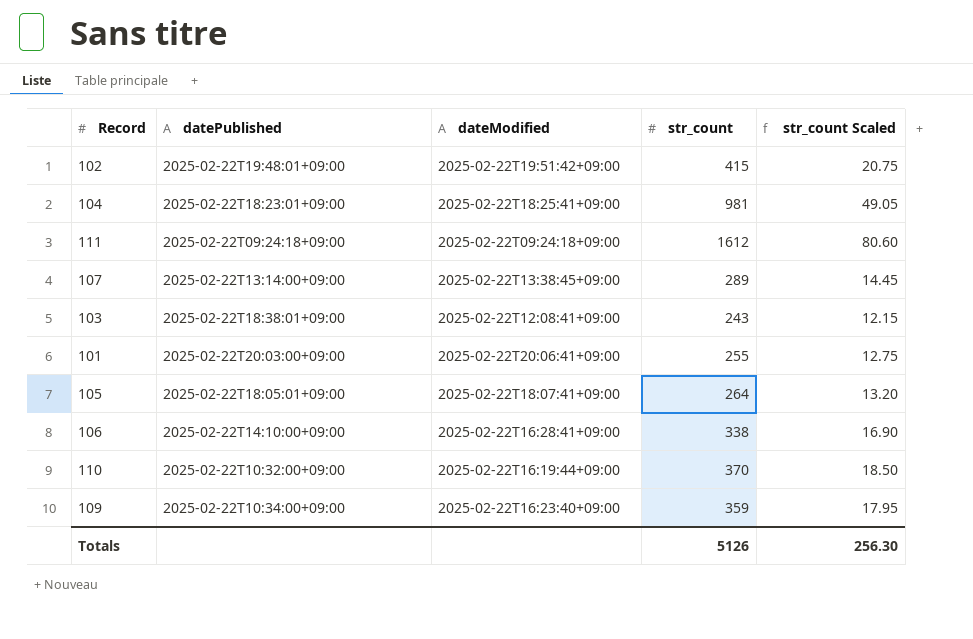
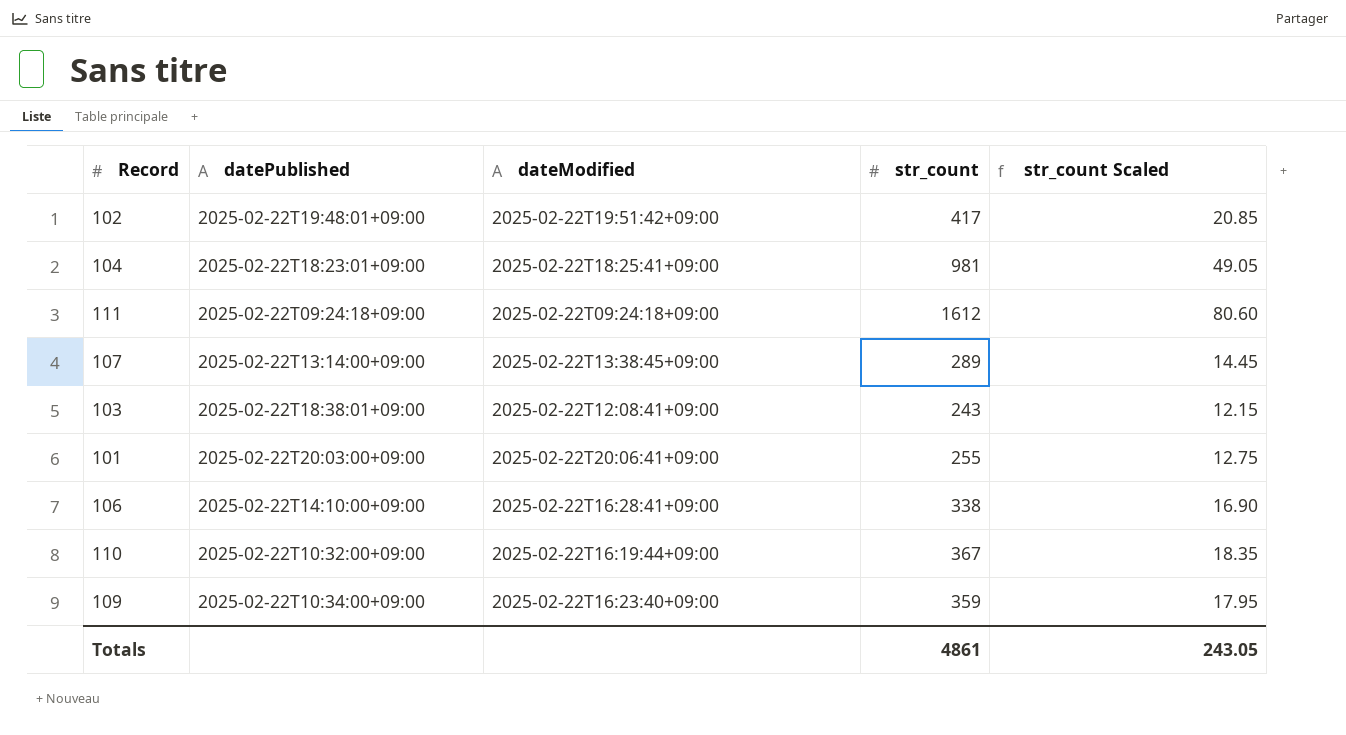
row 105: 2025-02-22T18:05:01+09:00 | 2025-02-22T18:07:41+09:00 | 264 | 13.20 -> none
102 | str_count: 415 -> 417
102 | str_count Scaled: 20.75 -> 20.85
110 | str_count: 370 -> 367
110 | str_count Scaled: 18.50 -> 18.35
Totals | str_count: 5126 -> 4861
Totals | str_count Scaled: 256.30 -> 243.05

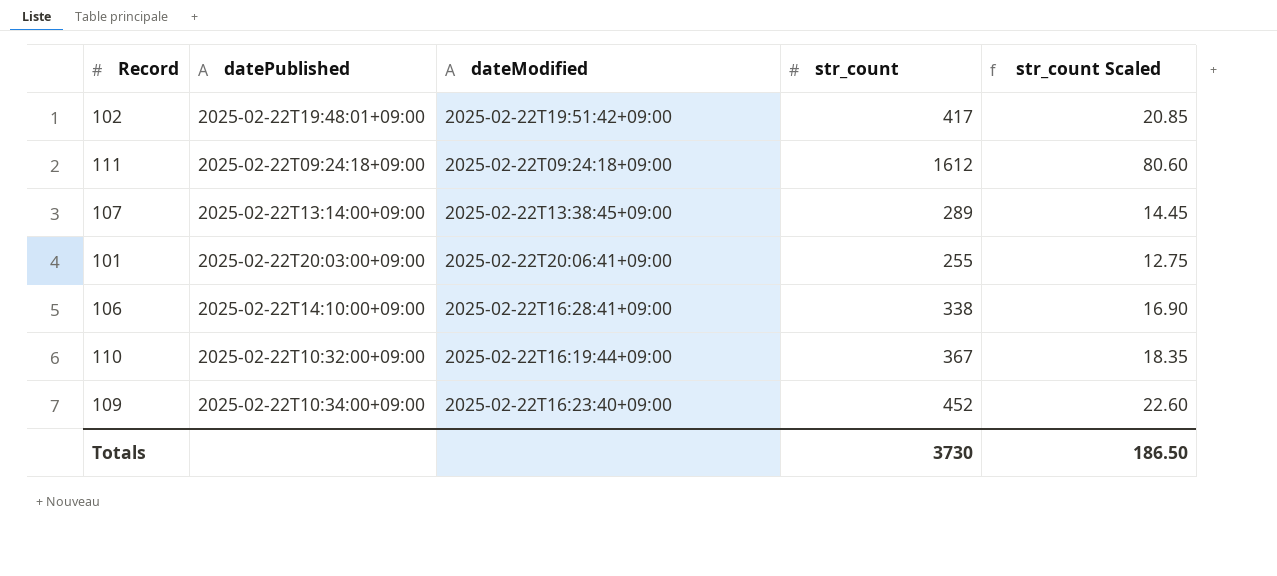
row 104: 2025-02-22T18:23:01+09:00 | 2025-02-22T18:25:41+09:00 | 981 | 49.05 -> none
row 103: 2025-02-22T18:38:01+09:00 | 2025-02-22T12:08:41+09:00 | 243 | 12.15 -> none
109 | str_count: 359 -> 452
109 | str_count Scaled: 17.95 -> 22.60
Totals | str_count: 4861 -> 3730
Totals | str_count Scaled: 243.05 -> 186.50

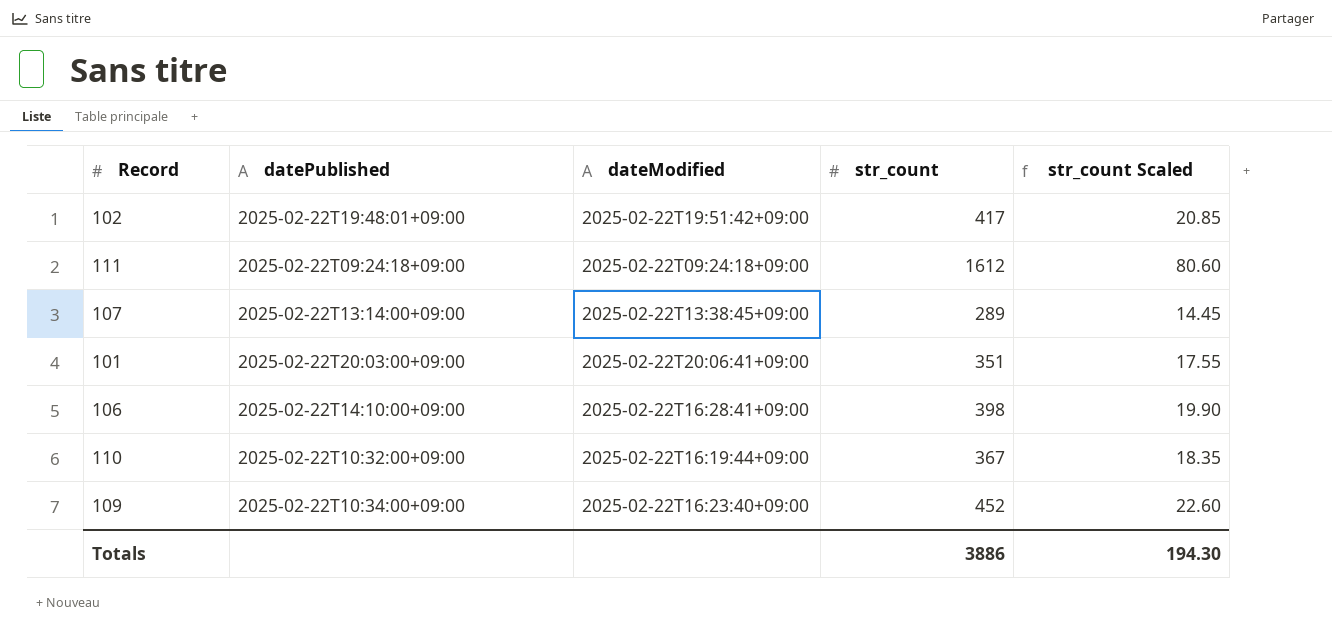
101 | str_count: 255 -> 351
101 | str_count Scaled: 12.75 -> 17.55
106 | str_count: 338 -> 398
106 | str_count Scaled: 16.90 -> 19.90
Totals | str_count: 3730 -> 3886
Totals | str_count Scaled: 186.50 -> 194.30

